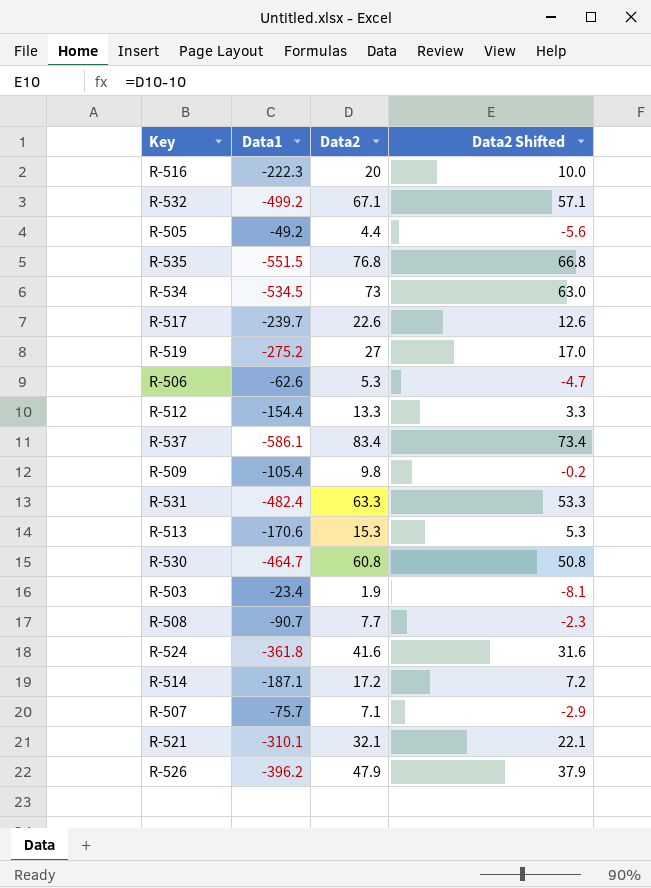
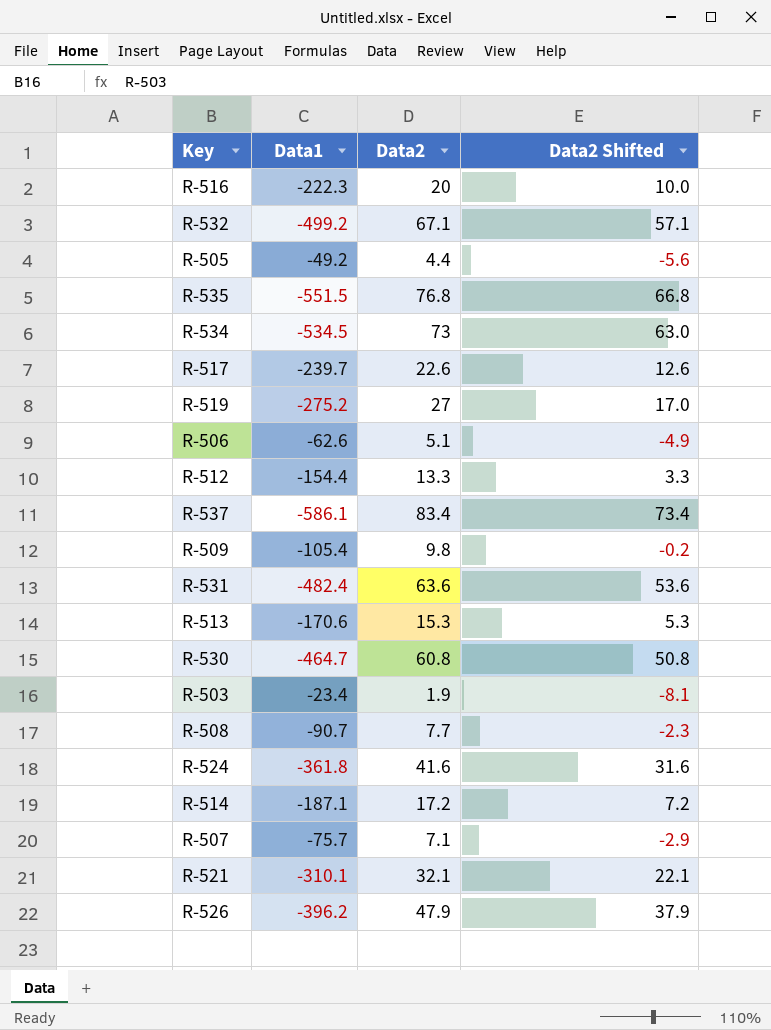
R-506 | Data2: 5.3 -> 5.1
R-506 | Data2 Shifted: -4.7 -> -4.9
R-531 | Data2: 63.3 -> 63.6
R-531 | Data2 Shifted: 53.3 -> 53.6

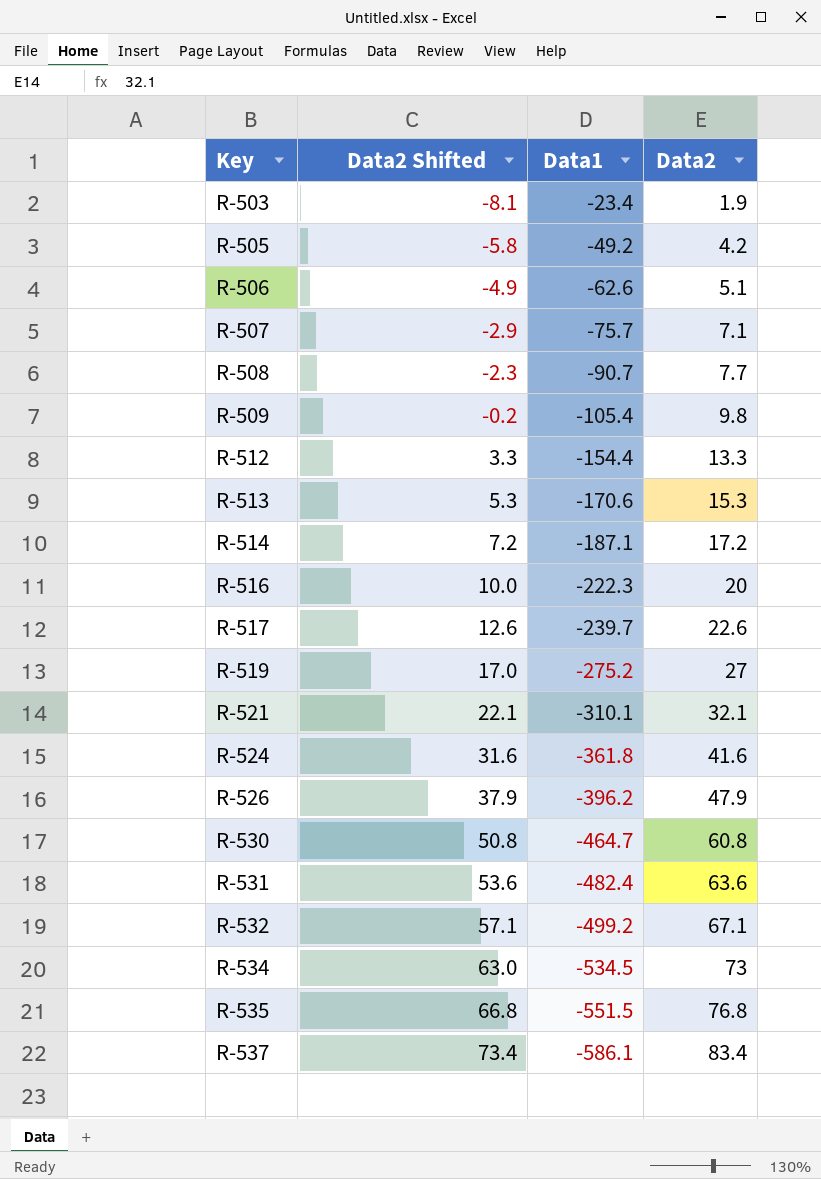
row order: none -> Key ascending
column Data2 Shifted | position: 4 -> 2
R-505 | Data2 Shifted: -5.6 -> -5.8
R-505 | Data2: 4.4 -> 4.2

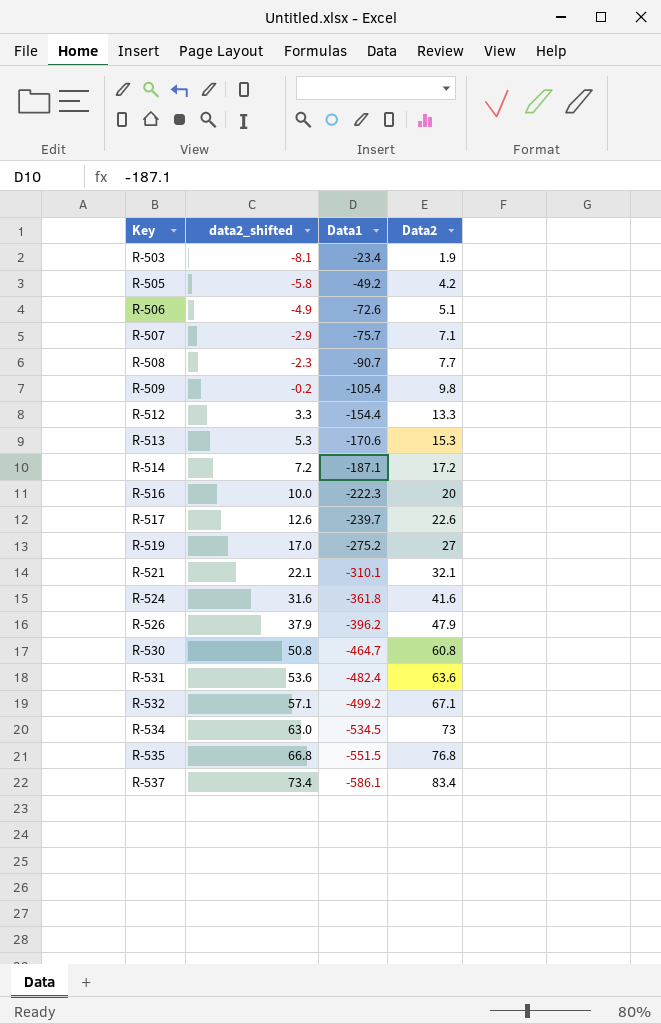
column name: Data2 Shifted -> data2_shifted
R-506 | Data1: -62.6 -> -72.6

